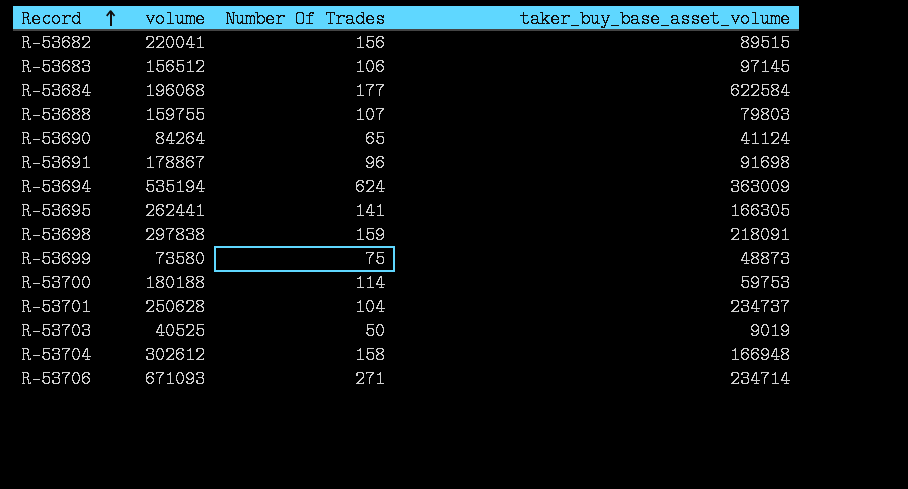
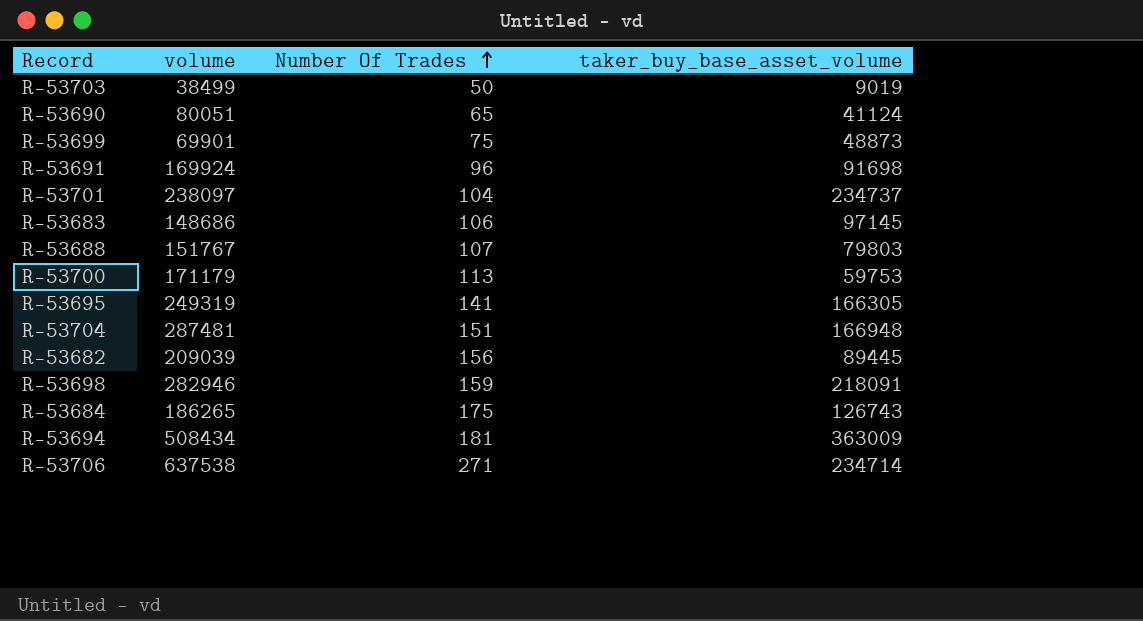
row order: Record ascending -> Number Of Trades ascending
R-53703 | volume: 40525 -> 38499
R-53690 | volume: 84264 -> 80051
R-53699 | volume: 73580 -> 69901
R-53691 | volume: 178867 -> 169924
R-53701 | volume: 250628 -> 238097
R-53683 | volume: 156512 -> 148686
R-53688 | volume: 159755 -> 151767
R-53700 | volume: 180188 -> 171179
R-53700 | Number Of Trades: 114 -> 113
R-53695 | volume: 262441 -> 249319
R-53704 | volume: 302612 -> 287481
R-53704 | Number Of Trades: 158 -> 151
R-53682 | volume: 220041 -> 209039
R-53682 | taker_buy_base_asset_volume: 89515 -> 89445
R-53698 | volume: 297838 -> 282946
R-53684 | volume: 196068 -> 186265
R-53684 | Number Of Trades: 177 -> 175
R-53684 | taker_buy_base_asset_volume: 622584 -> 126743
R-53694 | volume: 535194 -> 508434
R-53694 | Number Of Trades: 624 -> 181
R-53706 | volume: 671093 -> 637538

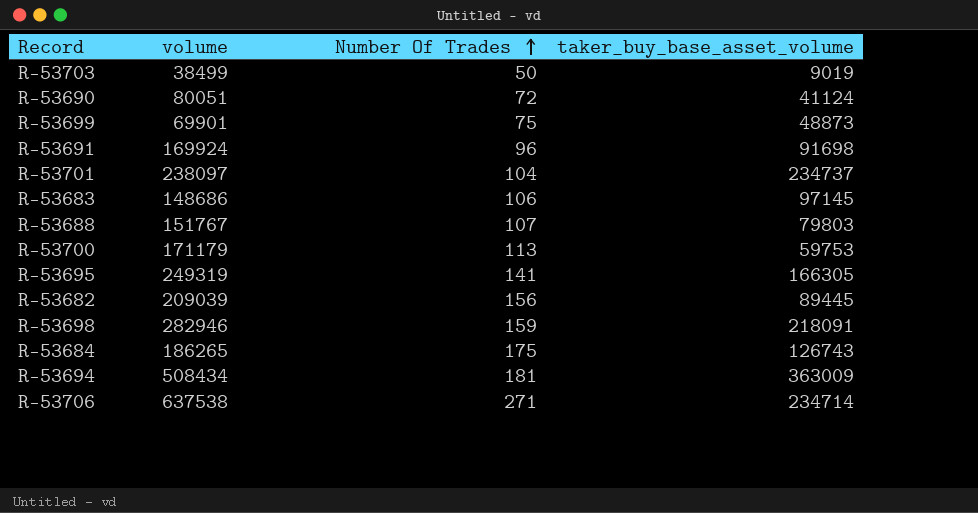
row R-53704: 287481 | 151 | 166948 -> none
R-53690 | Number Of Trades: 65 -> 72

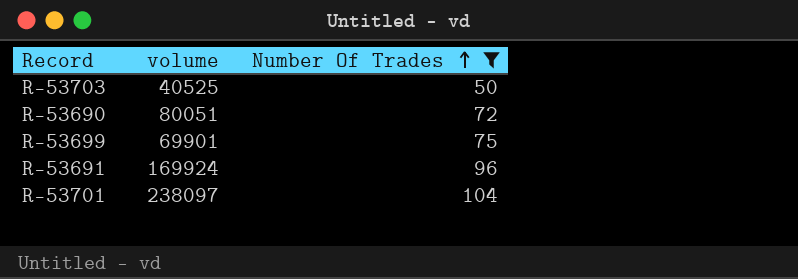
filter: none -> Number Of Trades <= 104
column taker_buy_base_asset_volume | position: 4 -> none
R-53703 | volume: 38499 -> 40525

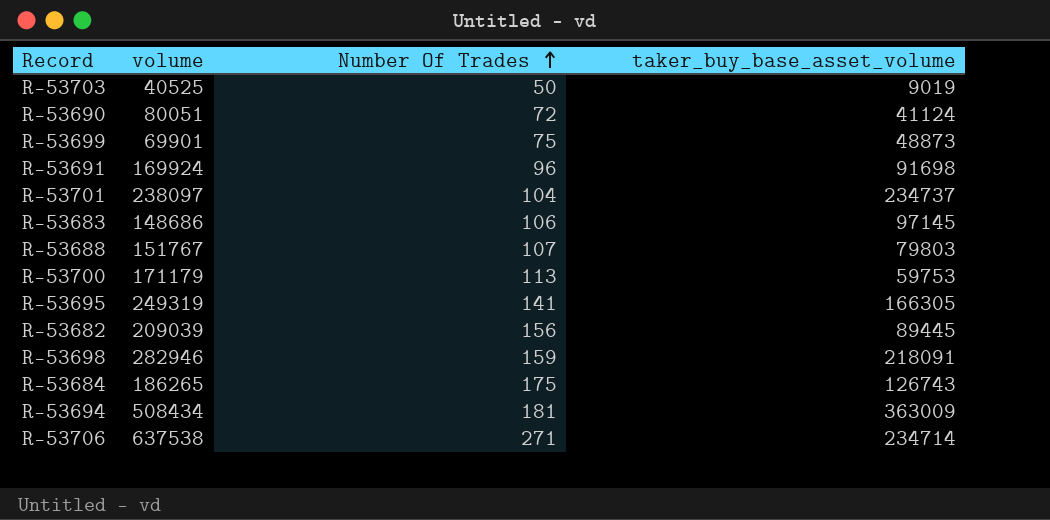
filter: Number Of Trades <= 104 -> none
column taker_buy_base_asset_volume | position: none -> 4

